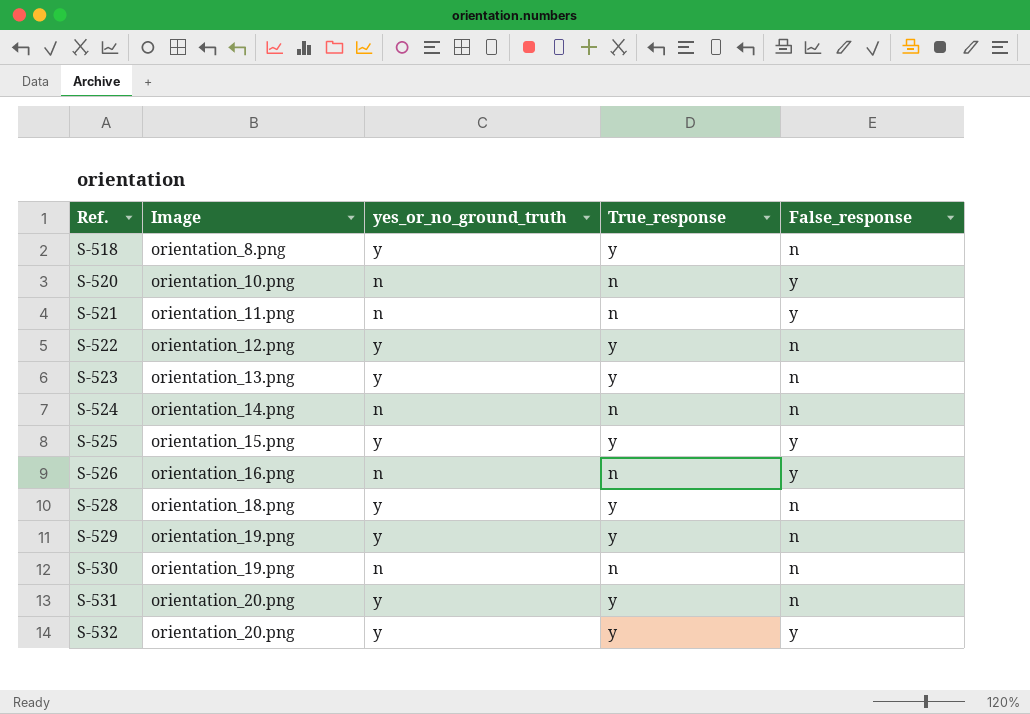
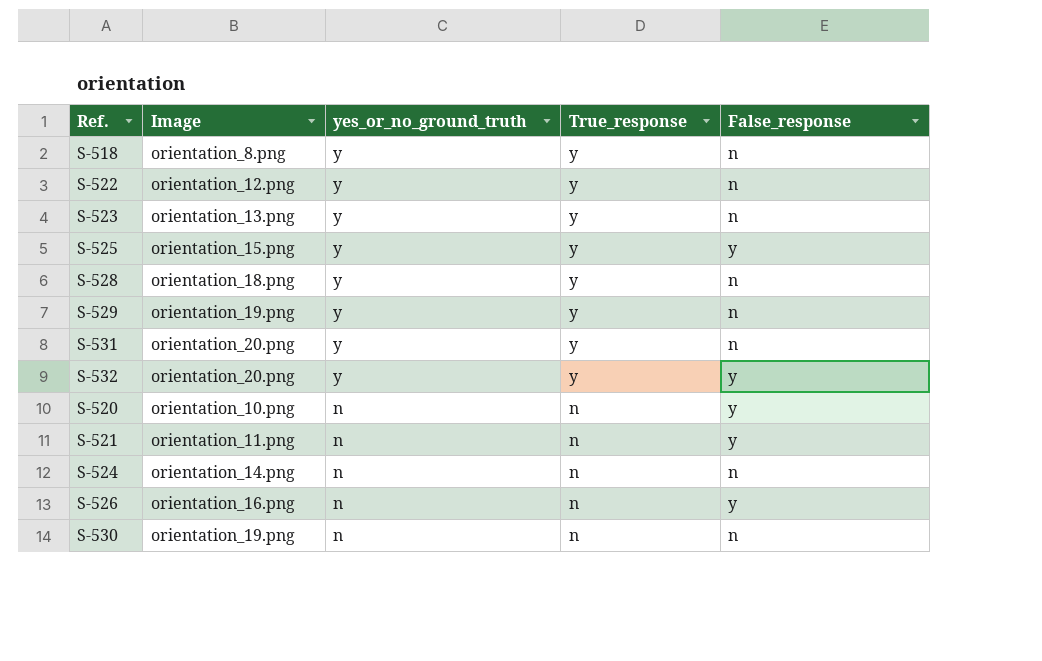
row order: Ref. ascending -> yes_or_no_ground_truth descending

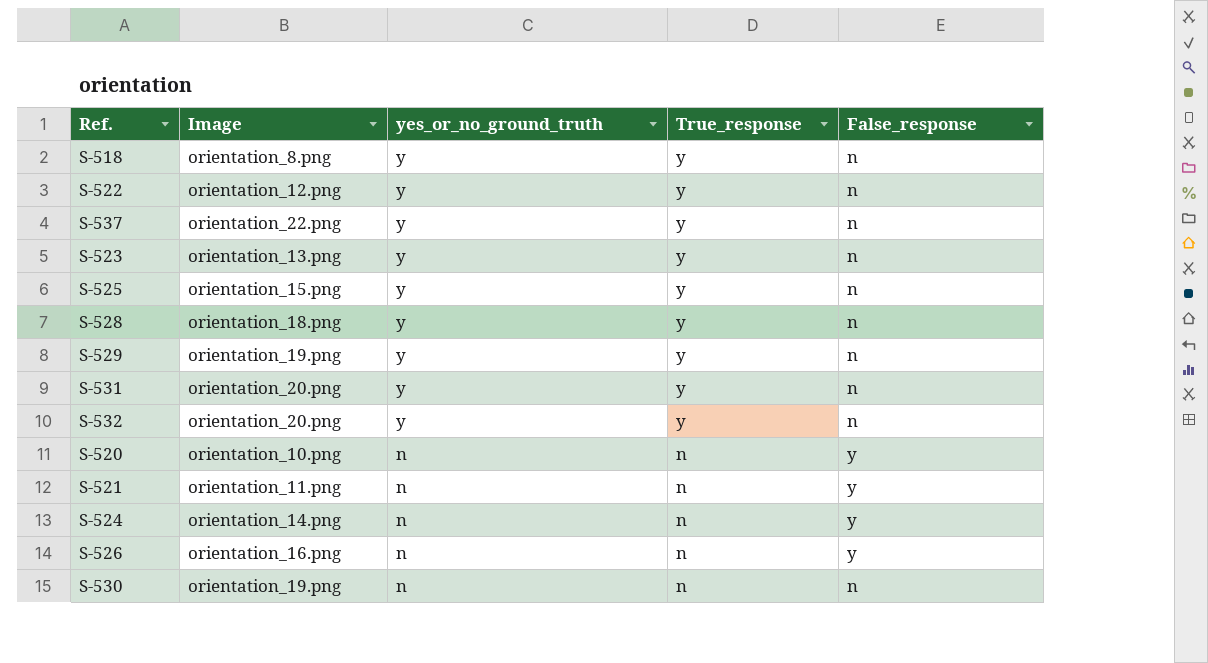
row S-537: none -> orientation_22.png | y | y | n
S-525 | False_response: y -> n
S-532 | False_response: y -> n
S-524 | False_response: n -> y

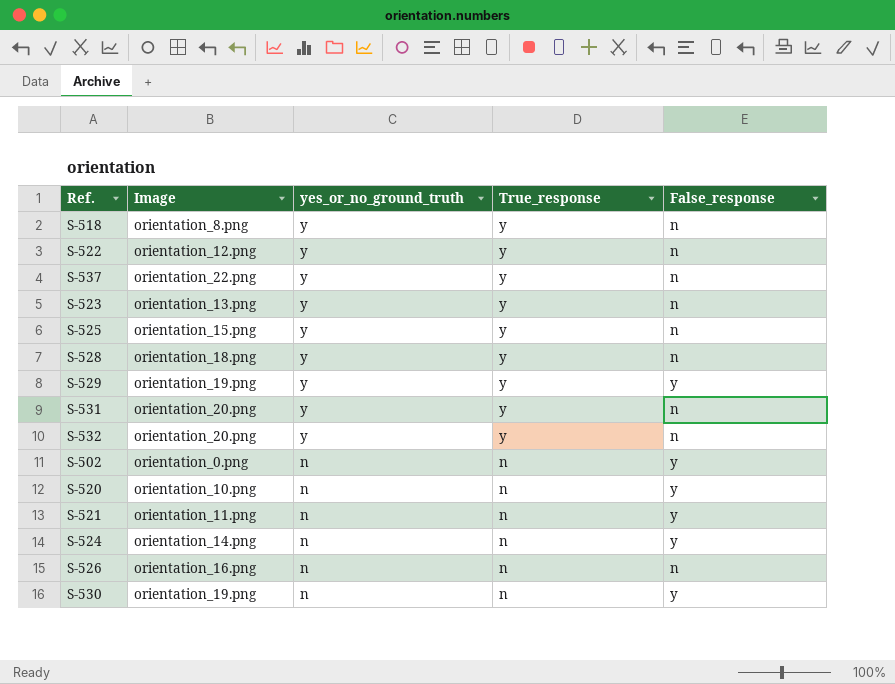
S-529 | False_response: n -> y
row S-502: none -> orientation_0.png | n | n | y
S-526 | False_response: y -> n
S-530 | False_response: n -> y

